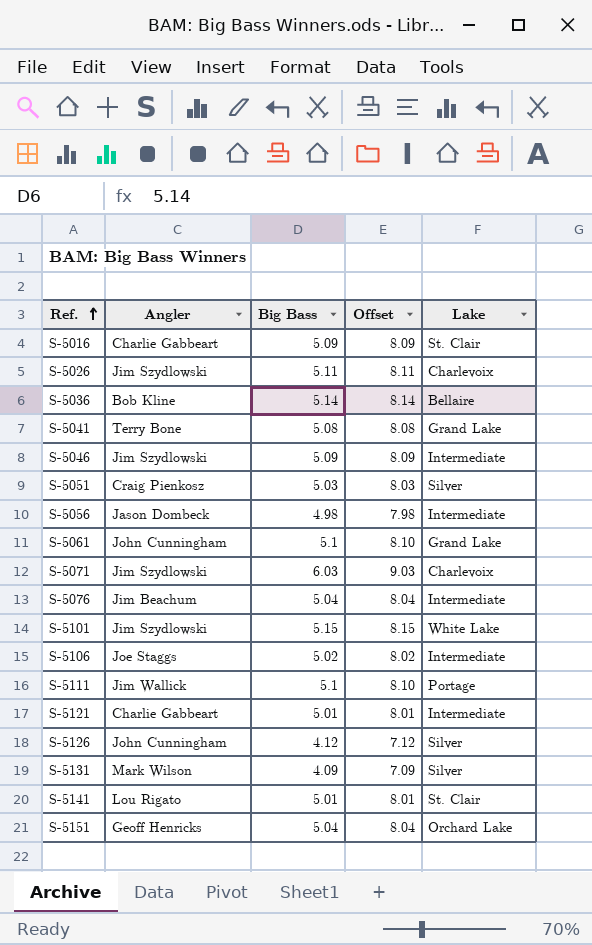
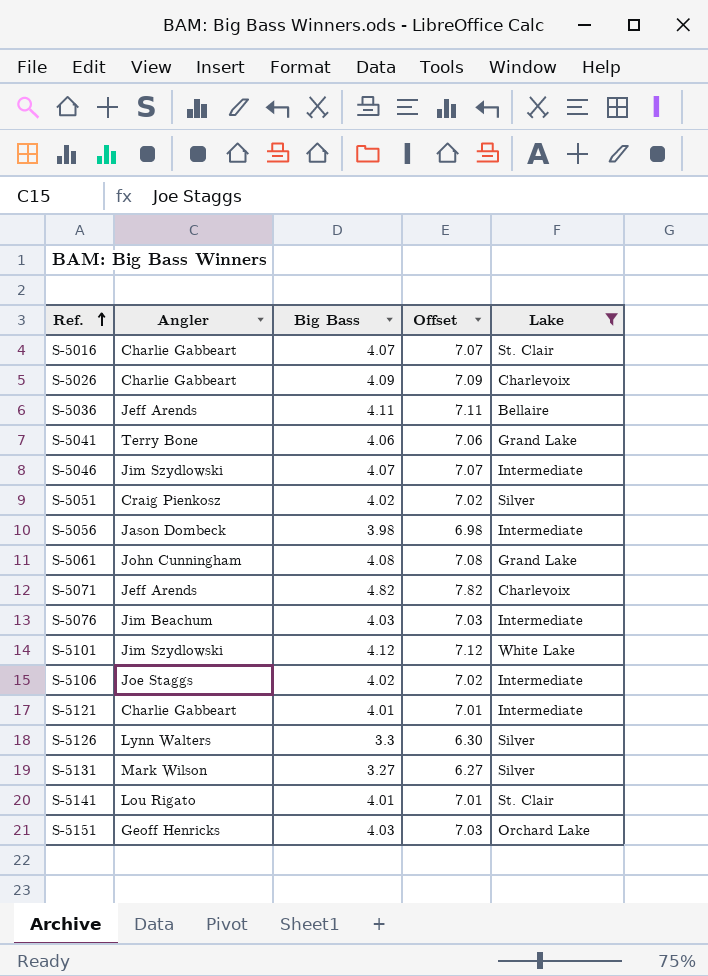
filter: none -> Lake != Portage
S-5016 | Big Bass: 5.09 -> 4.07
S-5016 | Offset: 8.09 -> 7.07
S-5026 | Angler: Jim Szydlowski -> Charlie Gabbeart
S-5026 | Big Bass: 5.11 -> 4.09
S-5026 | Offset: 8.11 -> 7.09
S-5036 | Angler: Bob Kline -> Jeff Arends
S-5036 | Big Bass: 5.14 -> 4.11
S-5036 | Offset: 8.14 -> 7.11
S-5041 | Big Bass: 5.08 -> 4.06
S-5041 | Offset: 8.08 -> 7.06
S-5046 | Big Bass: 5.09 -> 4.07
S-5046 | Offset: 8.09 -> 7.07
S-5051 | Big Bass: 5.03 -> 4.02
S-5051 | Offset: 8.03 -> 7.02
S-5056 | Big Bass: 4.98 -> 3.98
S-5056 | Offset: 7.98 -> 6.98
S-5061 | Big Bass: 5.1 -> 4.08
S-5061 | Offset: 8.10 -> 7.08
S-5071 | Angler: Jim Szydlowski -> Jeff Arends
S-5071 | Big Bass: 6.03 -> 4.82
S-5071 | Offset: 9.03 -> 7.82
S-5076 | Big Bass: 5.04 -> 4.03
S-5076 | Offset: 8.04 -> 7.03
S-5101 | Big Bass: 5.15 -> 4.12
S-5101 | Offset: 8.15 -> 7.12
S-5106 | Big Bass: 5.02 -> 4.02
S-5106 | Offset: 8.02 -> 7.02
S-5121 | Big Bass: 5.01 -> 4.01
S-5121 | Offset: 8.01 -> 7.01
S-5126 | Angler: John Cunningham -> Lynn Walters
S-5126 | Big Bass: 4.12 -> 3.3
S-5126 | Offset: 7.12 -> 6.30
S-5131 | Big Bass: 4.09 -> 3.27
S-5131 | Offset: 7.09 -> 6.27
S-5141 | Big Bass: 5.01 -> 4.01
S-5141 | Offset: 8.01 -> 7.01
S-5151 | Big Bass: 5.04 -> 4.03
S-5151 | Offset: 8.04 -> 7.03

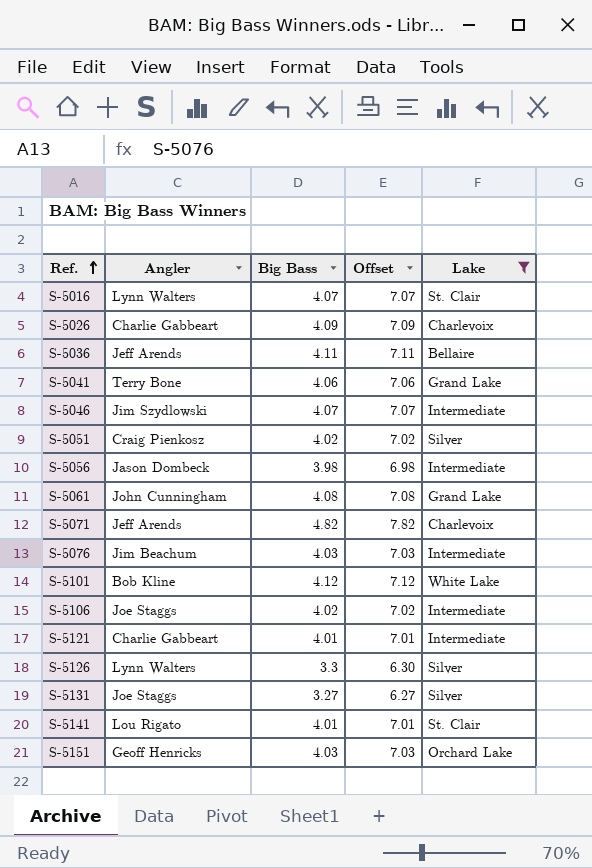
S-5016 | Angler: Charlie Gabbeart -> Lynn Walters
S-5101 | Angler: Jim Szydlowski -> Bob Kline
S-5131 | Angler: Mark Wilson -> Joe Staggs

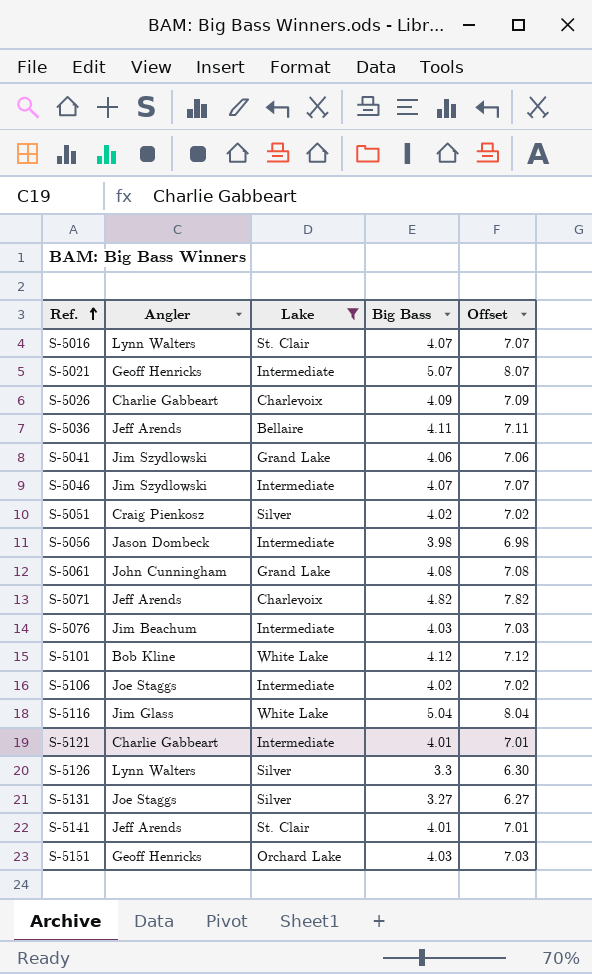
column Lake | position: 5 -> 3
row S-5021: none -> Geoff Henricks | Intermediate | 5.07 | 8.07
S-5041 | Angler: Terry Bone -> Jim Szydlowski
row S-5116: none -> Jim Glass | White Lake | 5.04 | 8.04
S-5141 | Angler: Lou Rigato -> Jeff Arends

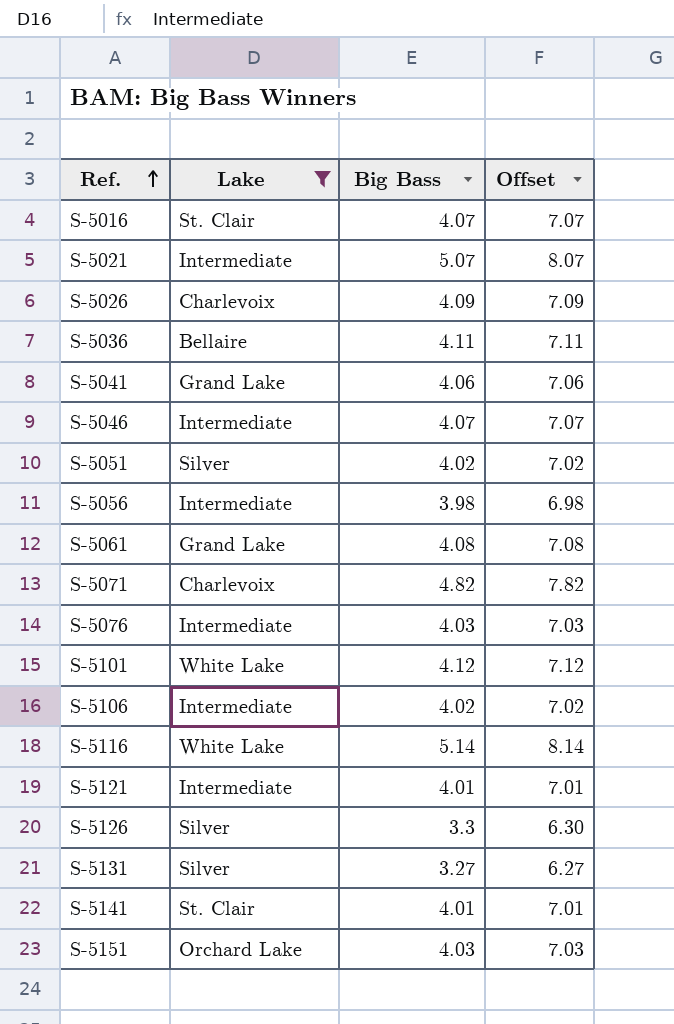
column Angler | position: 2 -> none
S-5116 | Big Bass: 5.04 -> 5.14
S-5116 | Offset: 8.04 -> 8.14

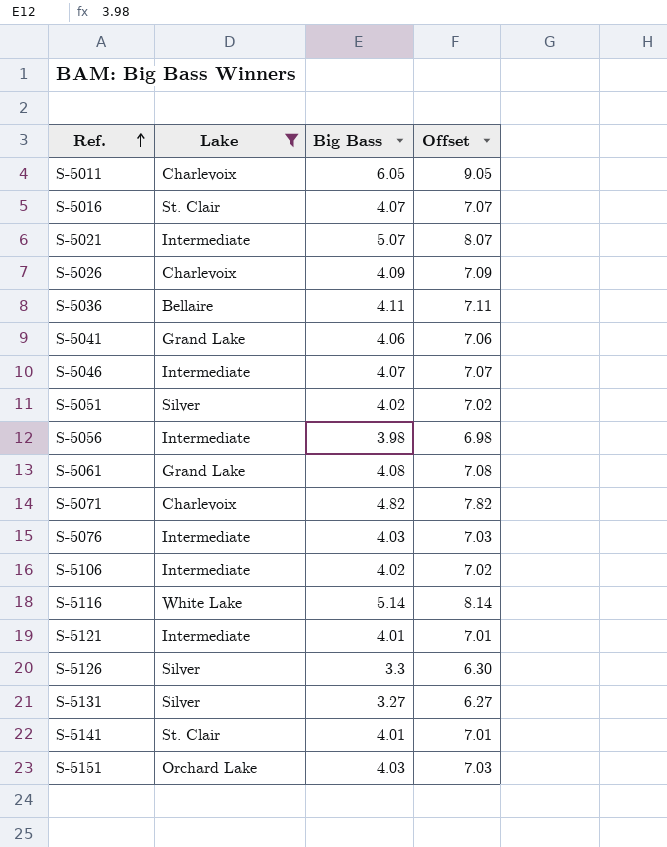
row S-5101: White Lake | 4.12 | 7.12 -> none
row S-5011: none -> Charlevoix | 6.05 | 9.05

